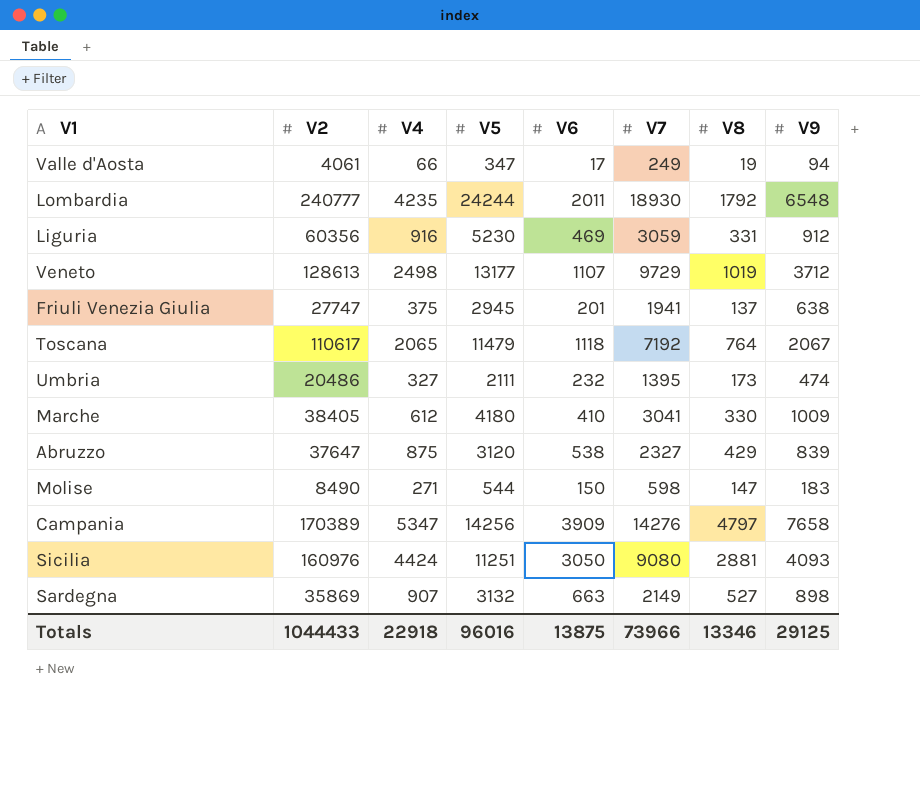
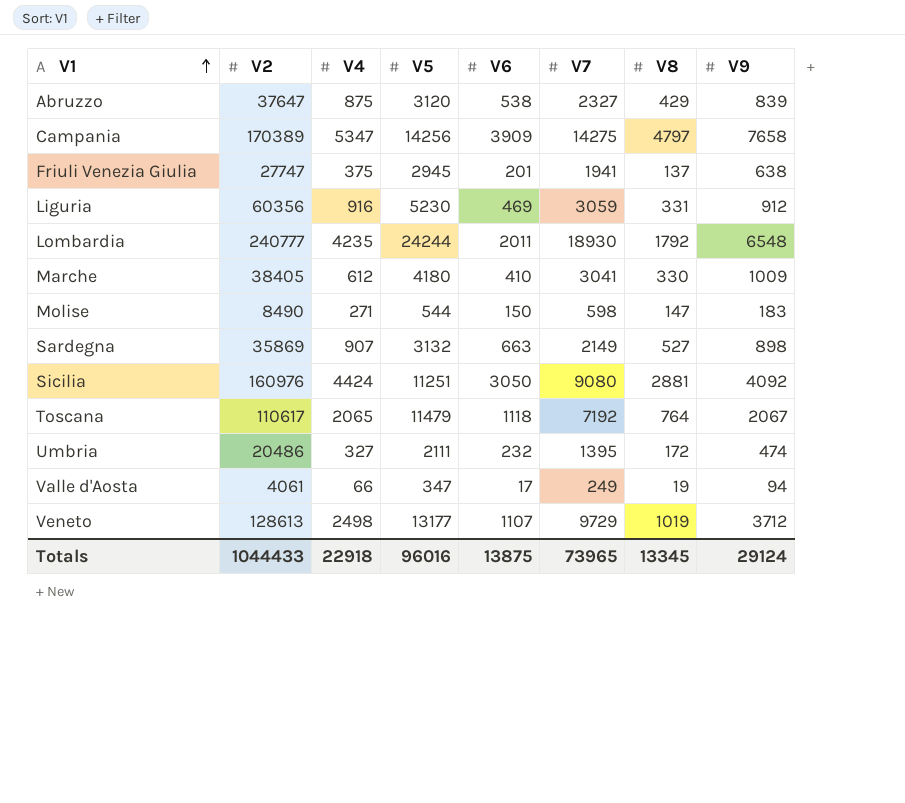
row order: none -> V1 ascending
Campania | V7: 14276 -> 14275
Sicilia | V9: 4093 -> 4092
Umbria | V8: 173 -> 172
Totals | V7: 73966 -> 73965
Totals | V8: 13346 -> 13345
Totals | V9: 29125 -> 29124

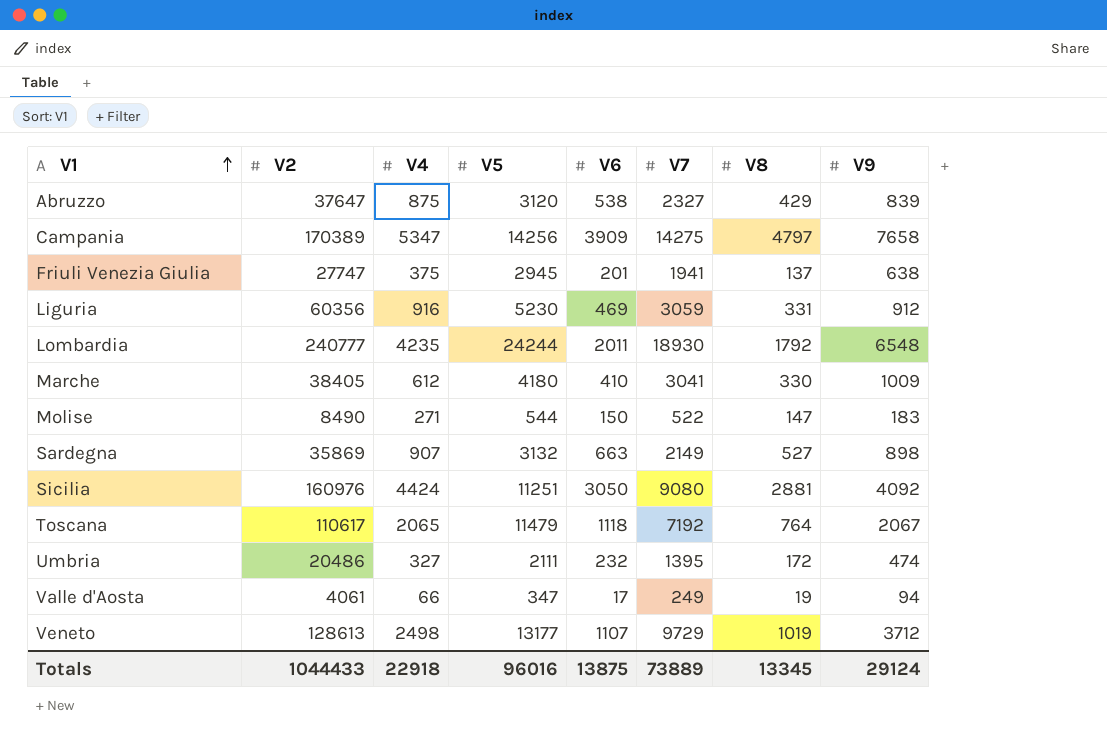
Molise | V7: 598 -> 522
Totals | V7: 73965 -> 73889

